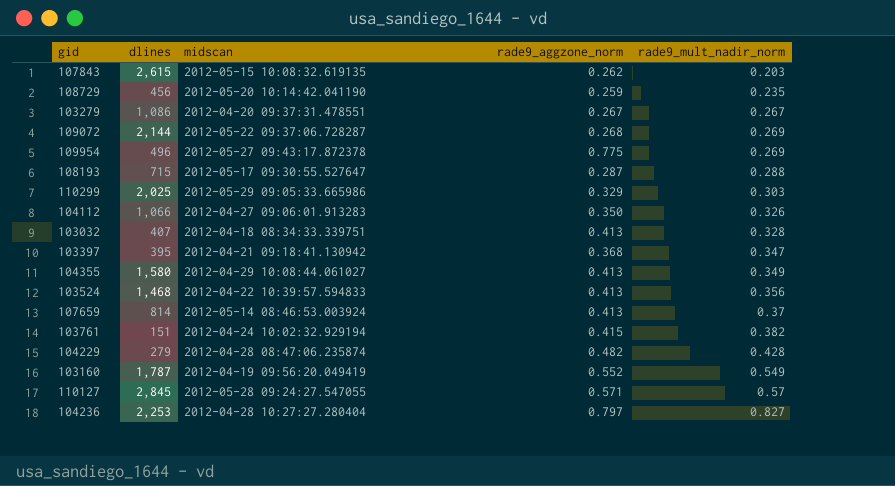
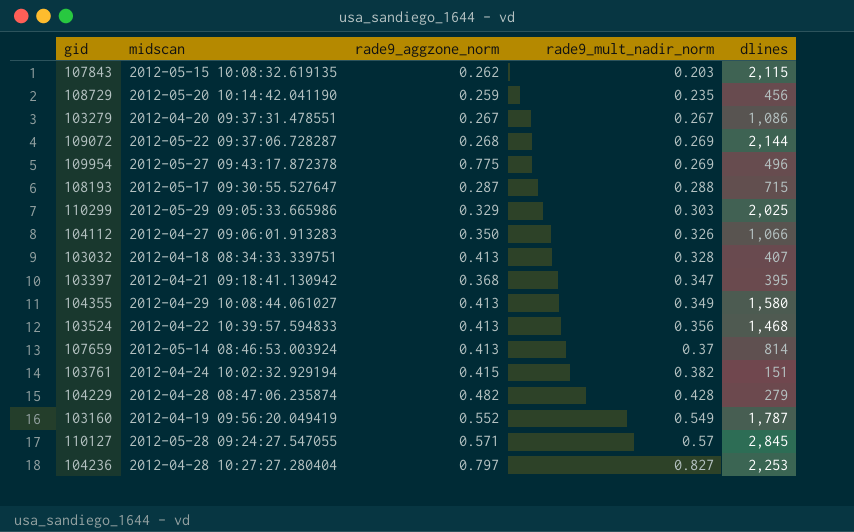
column dlines | position: 2 -> 5
107843 | dlines: 2,615 -> 2,115

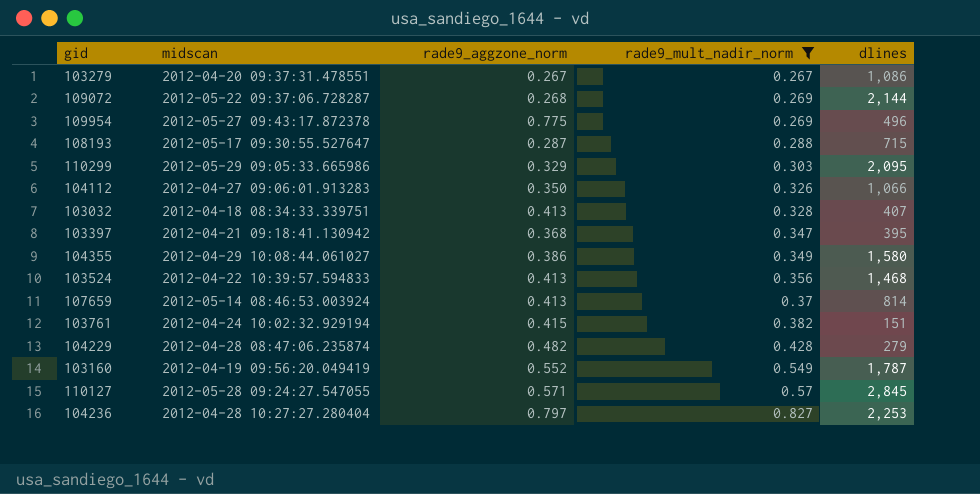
filter: none -> rade9_mult_nadir_norm >= 0.267
110299 | dlines: 2,025 -> 2,095
104355 | rade9_aggzone_norm: 0.413 -> 0.386

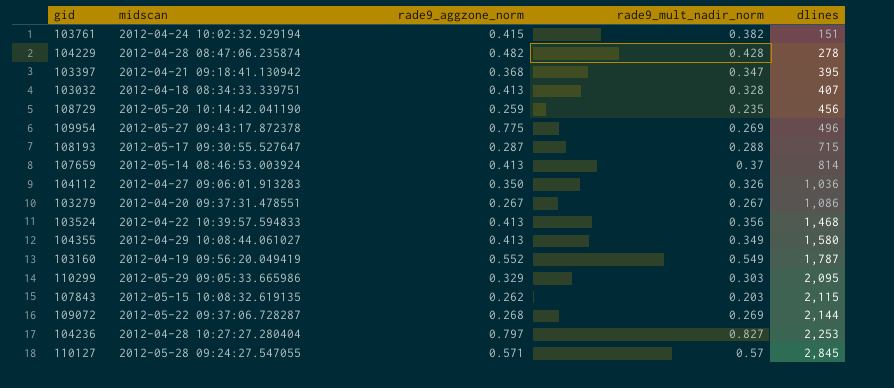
filter: rade9_mult_nadir_norm >= 0.267 -> none
row order: rade9_mult_nadir_norm ascending -> dlines ascending
104229 | dlines: 279 -> 278
104112 | dlines: 1,066 -> 1,036
104355 | rade9_aggzone_norm: 0.386 -> 0.413

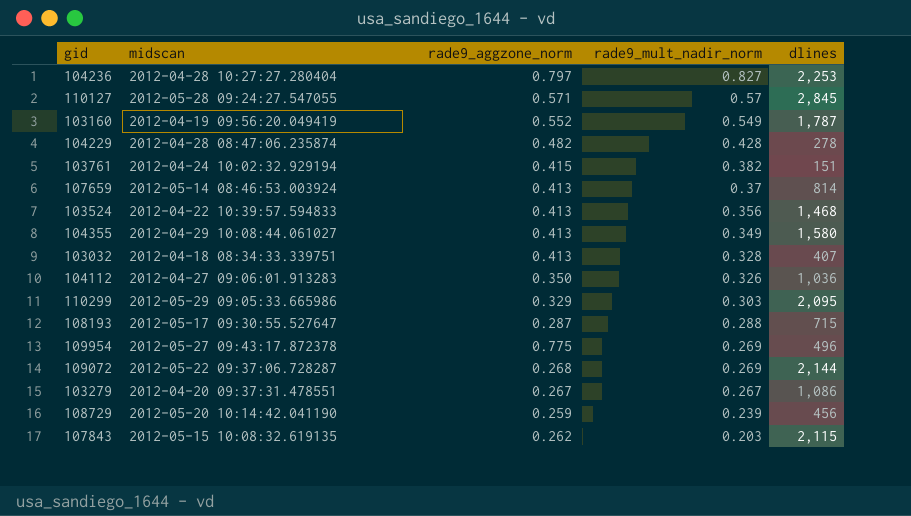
row order: dlines ascending -> rade9_mult_nadir_norm descending
row 103397: 2012-04-21 09:18:41.130942 | 0.368 | 0.347 | 395 -> none
108729 | rade9_mult_nadir_norm: 0.235 -> 0.239

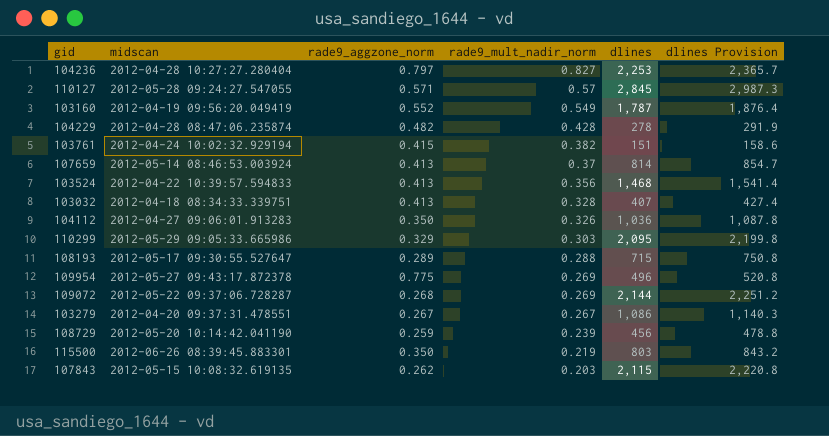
column dlines Provision | formula: none -> [dlines] * 1.05
row 104355: 2012-04-29 10:08:44.061027 | 0.413 | 0.349 | 1,580 -> none
108193 | rade9_aggzone_norm: 0.287 -> 0.289
row 115500: none -> 2012-06-26 08:39:45.883301 | 0.350 | 0.219 | 803 | 843.2

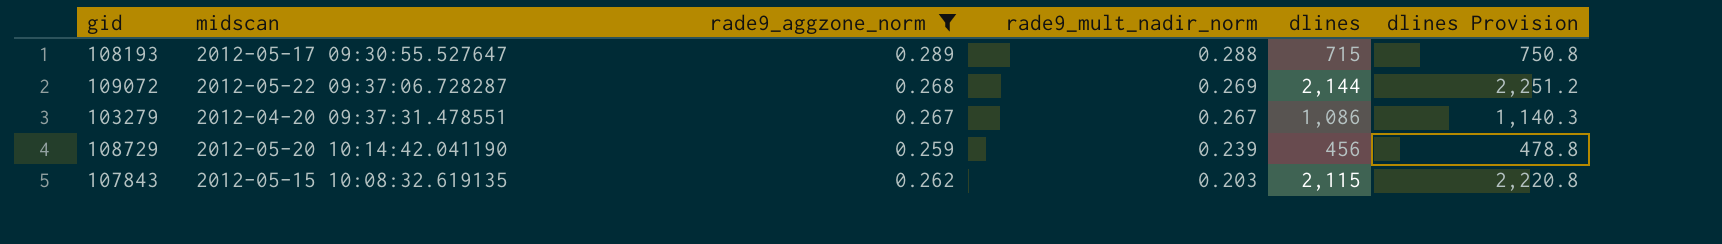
filter: none -> rade9_aggzone_norm <= 0.289

